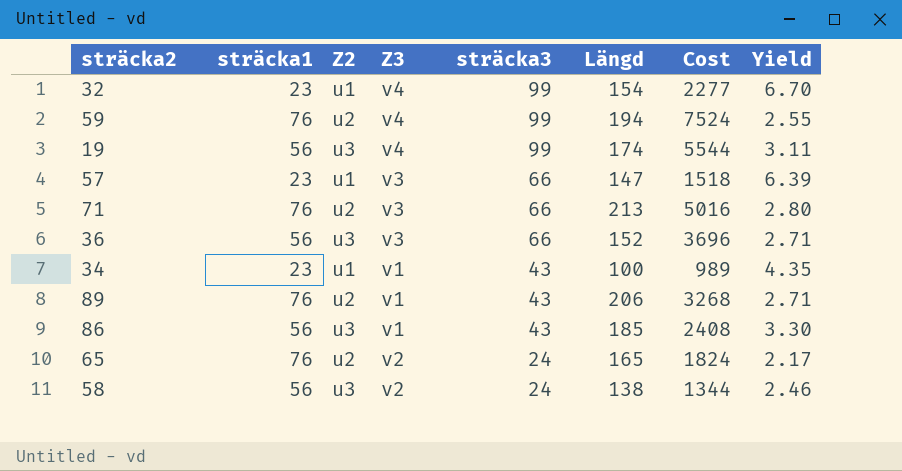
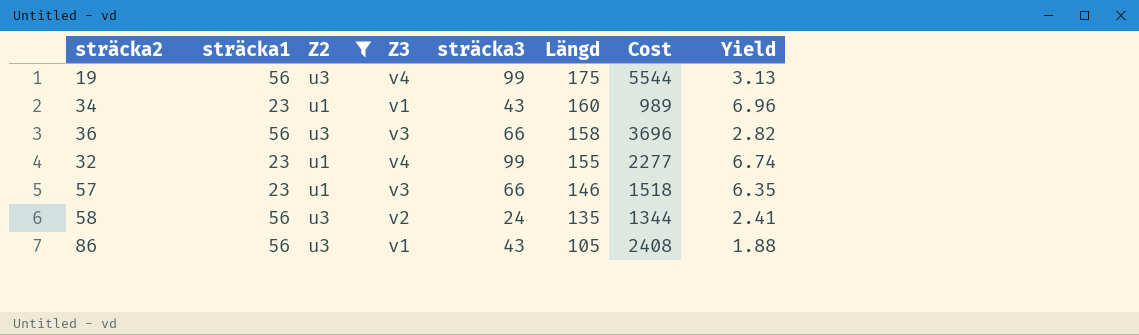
filter: none -> Z2 != u2
row order: sträcka3 descending -> Längd descending
19 | Längd: 174 -> 175
19 | Yield: 3.11 -> 3.13
34 | Längd: 100 -> 160
34 | Yield: 4.35 -> 6.96
36 | Längd: 152 -> 158
36 | Yield: 2.71 -> 2.82
32 | Längd: 154 -> 155
32 | Yield: 6.70 -> 6.74
57 | Längd: 147 -> 146
57 | Yield: 6.39 -> 6.35
58 | Längd: 138 -> 135
58 | Yield: 2.46 -> 2.41
86 | Längd: 185 -> 105
86 | Yield: 3.30 -> 1.88

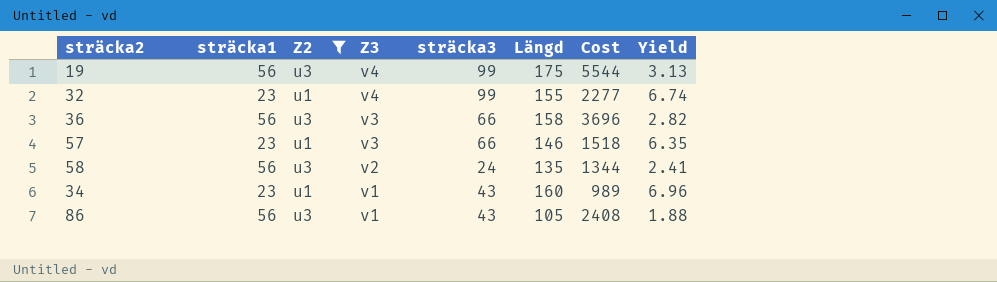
row order: Längd descending -> Z3 descending

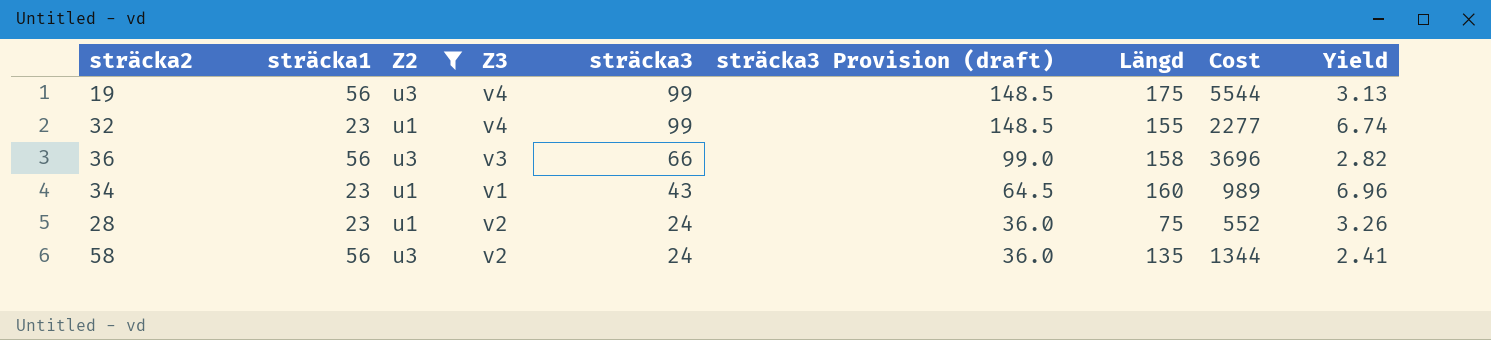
row order: Z3 descending -> sträcka3 descending
column sträcka3 Provision (draft) | formula: none -> [sträcka3] * 1.5
row 57: 23 | u1 | v3 | 66 | 146 | 1518 | 6.35 -> none
row 86: 56 | u3 | v1 | 43 | 105 | 2408 | 1.88 -> none
row 28: none -> 23 | u1 | v2 | 24 | 36.0 | 75 | 552 | 3.26

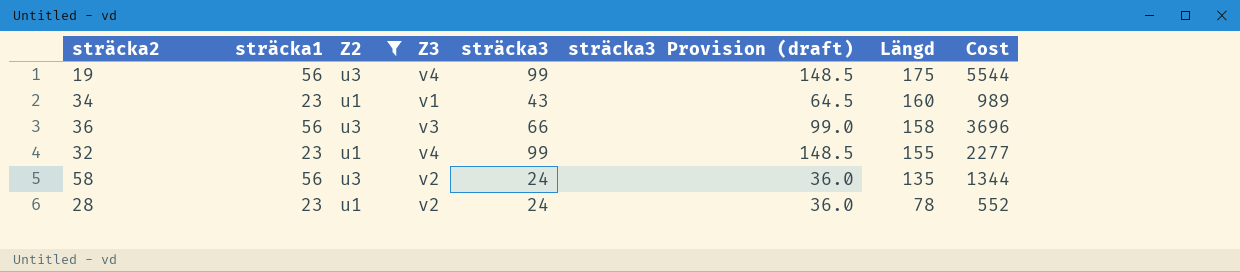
row order: sträcka3 descending -> Längd descending
column Yield | formula: [Längd] / [sträcka1] -> none
28 | Längd: 75 -> 78

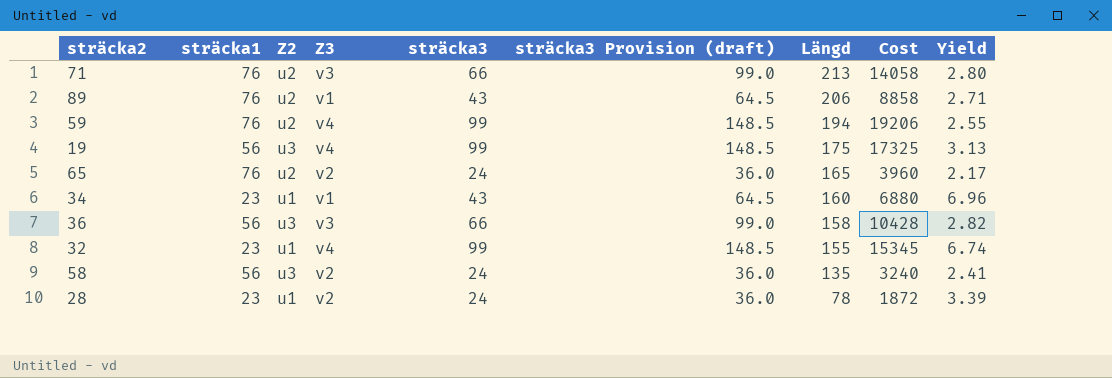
filter: Z2 != u2 -> none
column Cost | formula: [sträcka1] * [sträcka3] -> [sträcka3] * [Längd]
column Yield | formula: none -> [Längd] / [sträcka1]

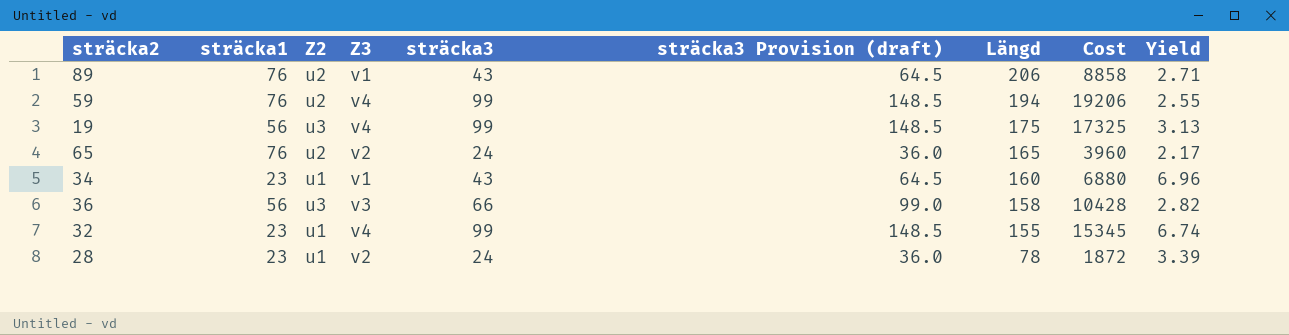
row 71: 76 | u2 | v3 | 66 | 99.0 | 213 | 14058 | 2.80 -> none
row 58: 56 | u3 | v2 | 24 | 36.0 | 135 | 3240 | 2.41 -> none

